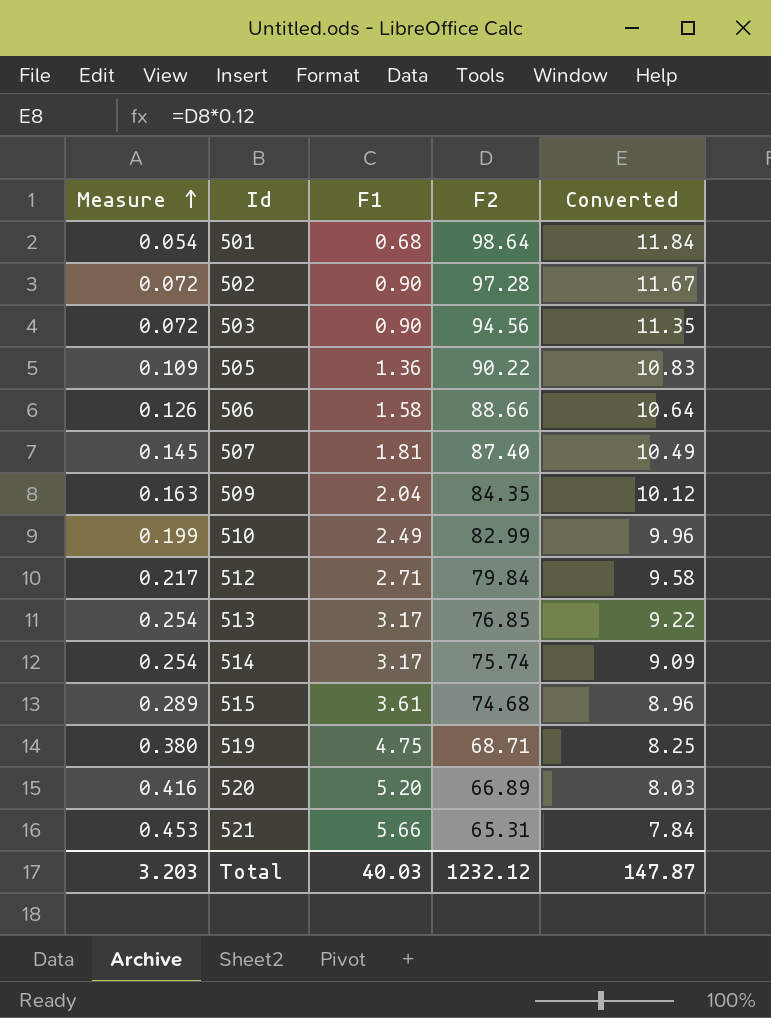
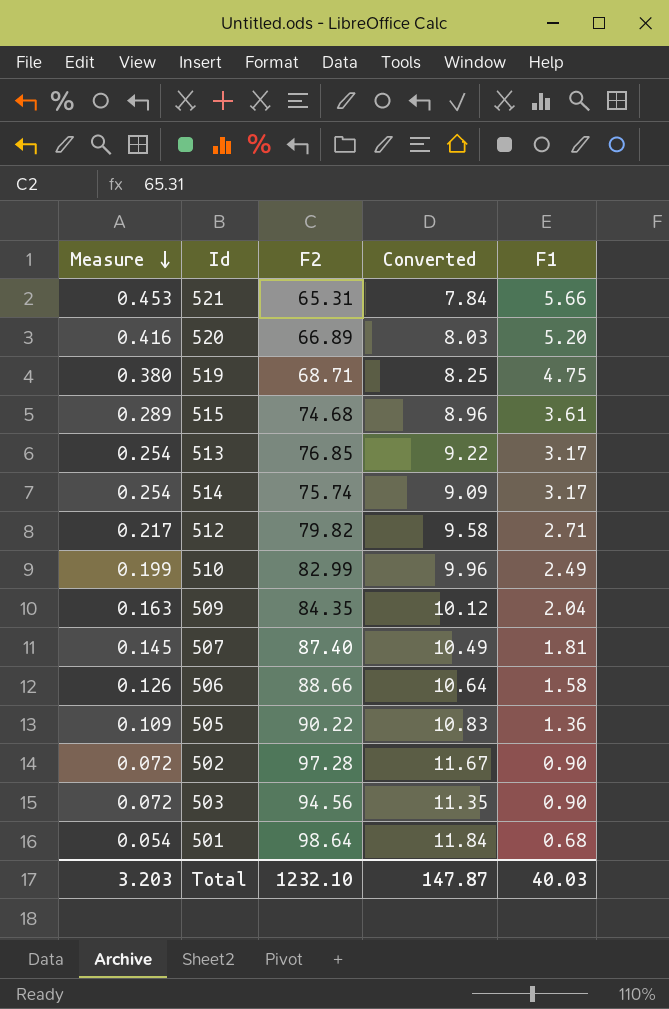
row order: Measure ascending -> Measure descending
column F1 | position: 3 -> 5
512 | F2: 79.84 -> 79.82
Total | F2: 1232.12 -> 1232.10

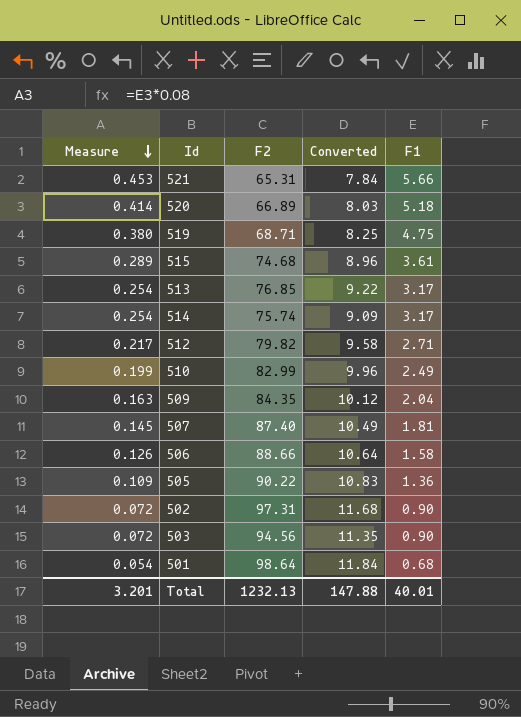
520 | Measure: 0.416 -> 0.414
520 | F1: 5.20 -> 5.18
502 | F2: 97.28 -> 97.31
502 | Converted: 11.67 -> 11.68
Total | Measure: 3.203 -> 3.201
Total | F2: 1232.10 -> 1232.13
Total | Converted: 147.87 -> 147.88
Total | F1: 40.03 -> 40.01

